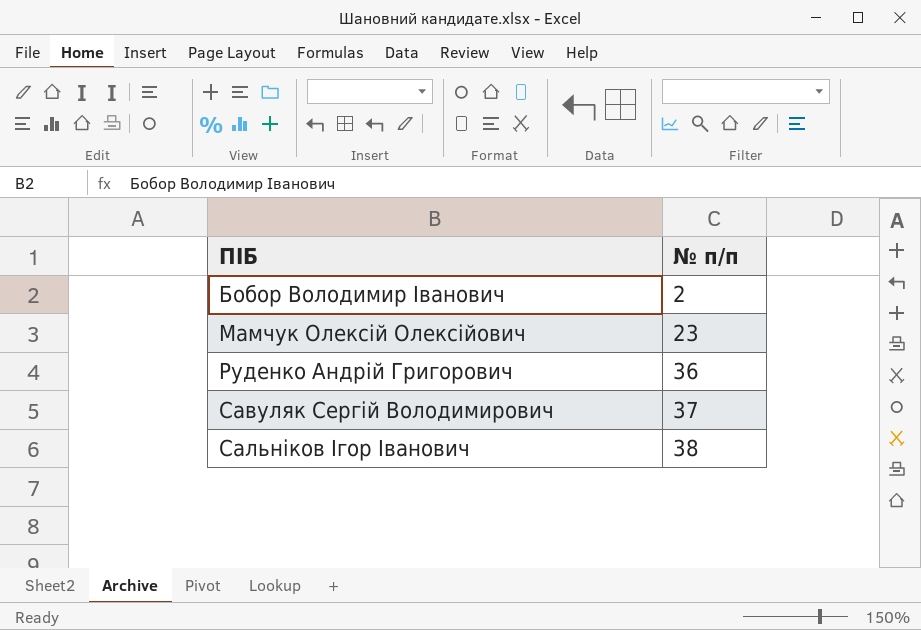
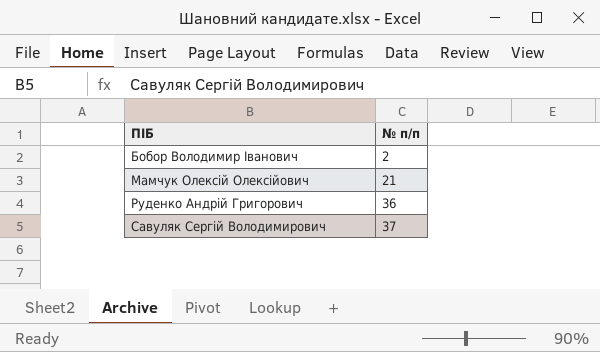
row Сальніков Ігор Іванович: 38 -> none
Мамчук Олексій Олексійович | № п/п: 23 -> 21

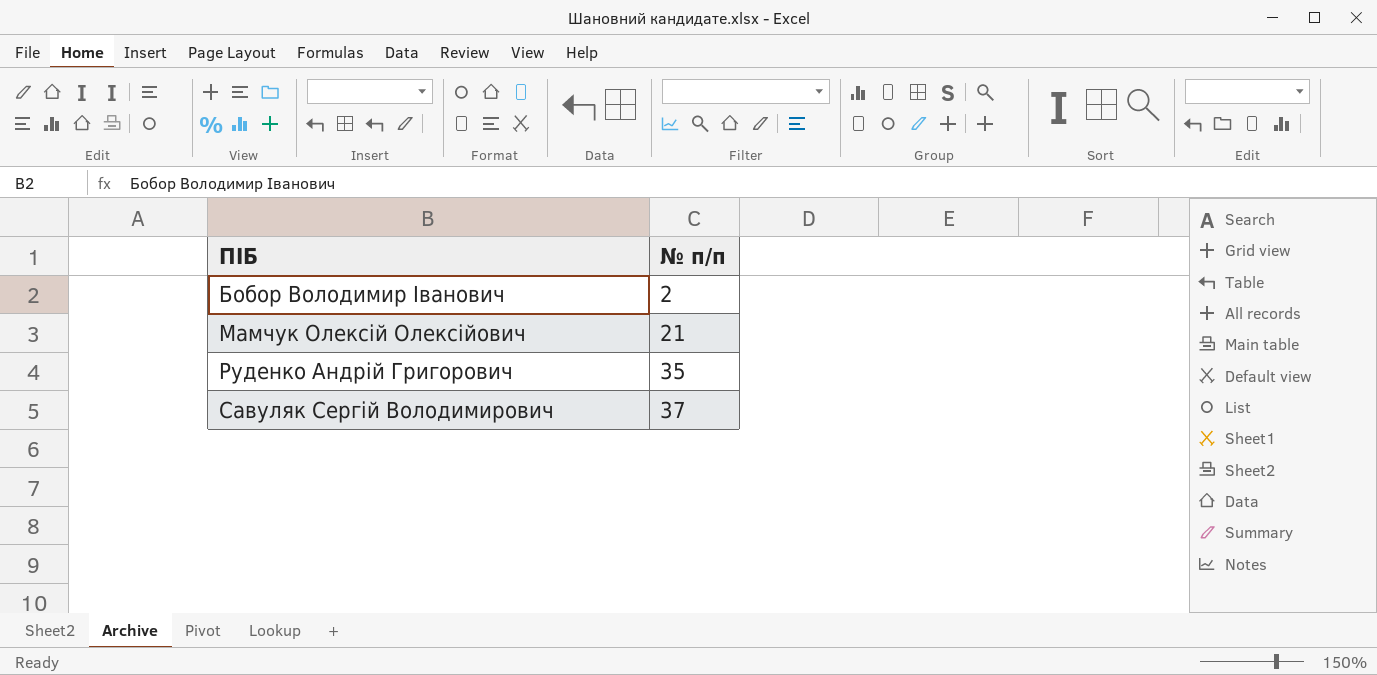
Руденко Андрій Григорович | № п/п: 36 -> 35

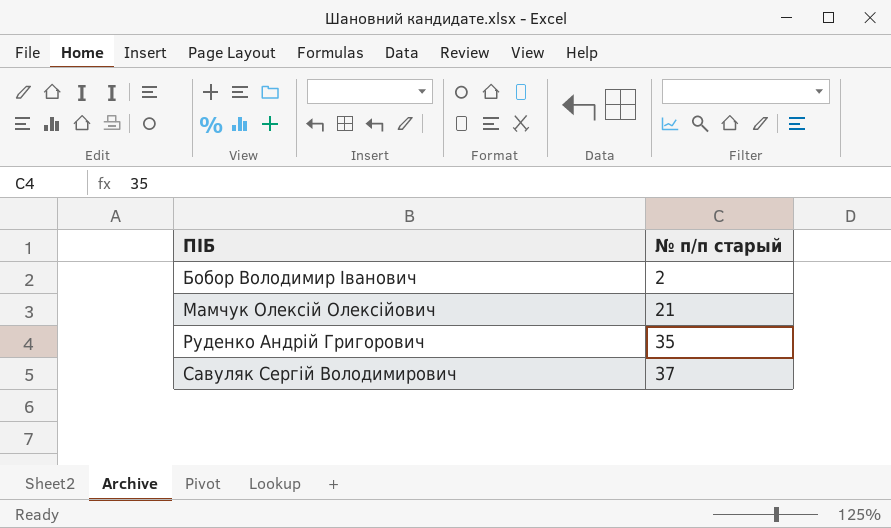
column name: № п/п -> № п/п старый

